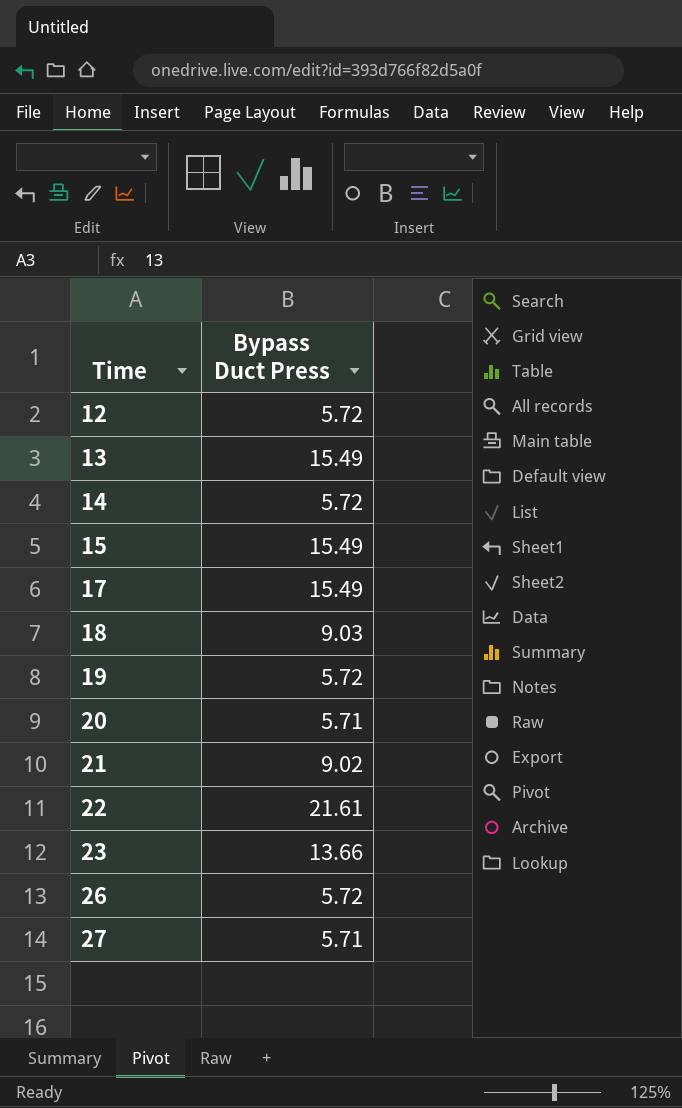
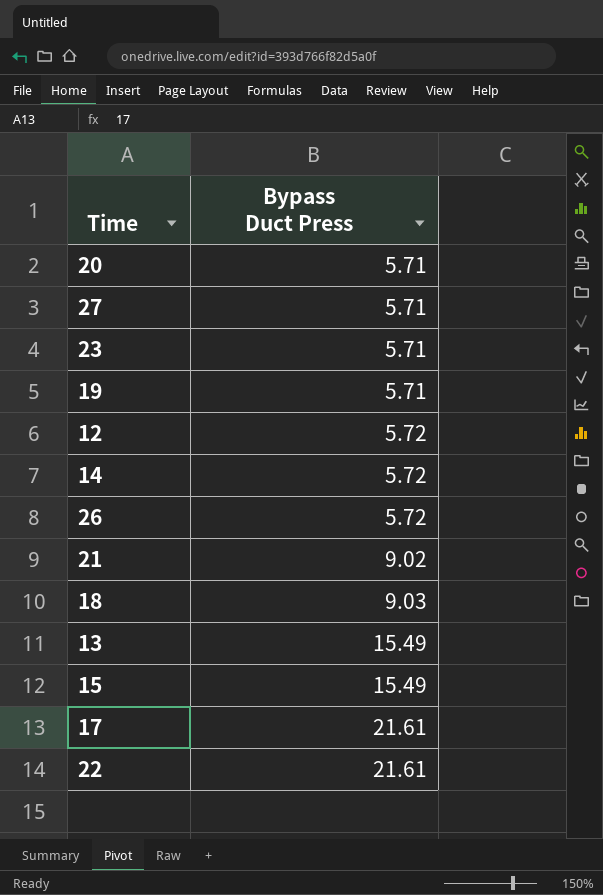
row order: Time ascending -> Bypass Duct Press ascending
23 | Bypass Duct Press: 13.66 -> 5.71
19 | Bypass Duct Press: 5.72 -> 5.71
17 | Bypass Duct Press: 15.49 -> 21.61

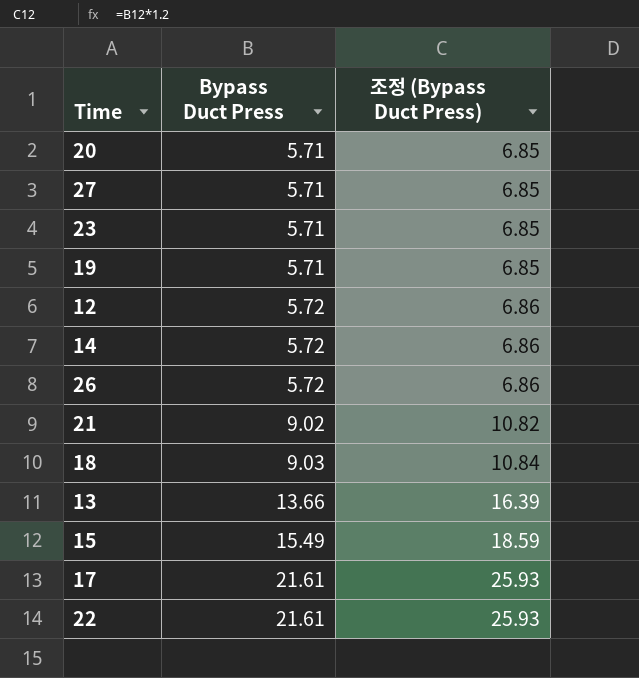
column 조정 (Bypass Duct Press) | formula: none -> [Bypass Duct Press] * 1.2
13 | Bypass Duct Press: 15.49 -> 13.66

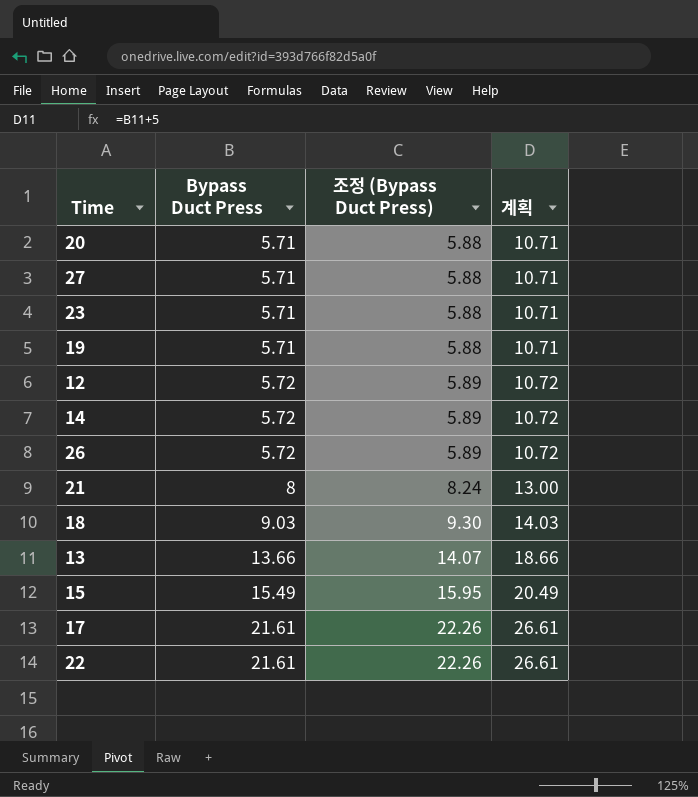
column 조정 (Bypass Duct Press) | formula: [Bypass Duct Press] * 1.2 -> [Bypass Duct Press] * 1.03
column 계획 | formula: none -> [Bypass Duct Press] + 5
21 | Bypass Duct Press: 9.02 -> 8

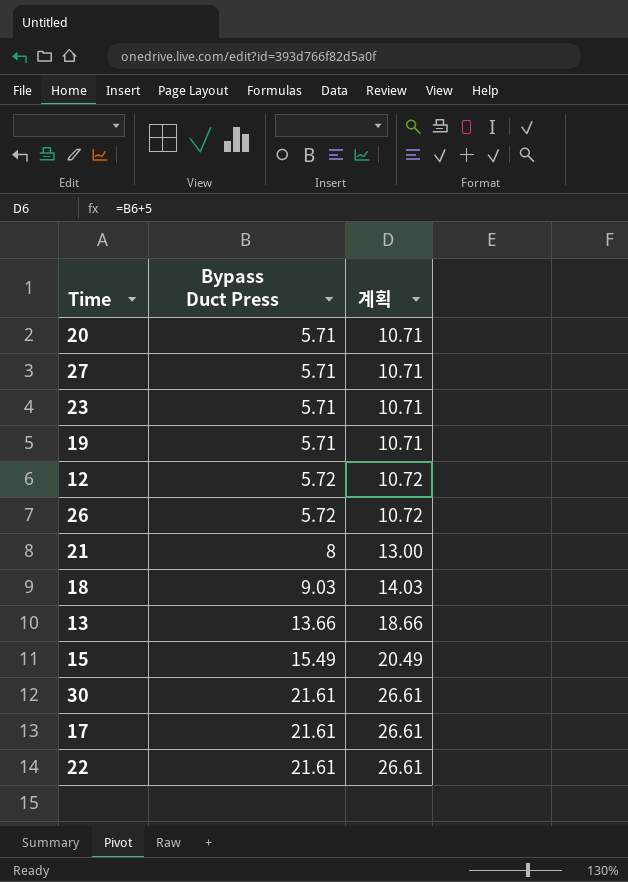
column 조정 (Bypass Duct Press) | formula: [Bypass Duct Press] * 1.03 -> none
row 14: 5.72 | 5.89 | 10.72 -> none
row 30: none -> 21.61 | 26.61

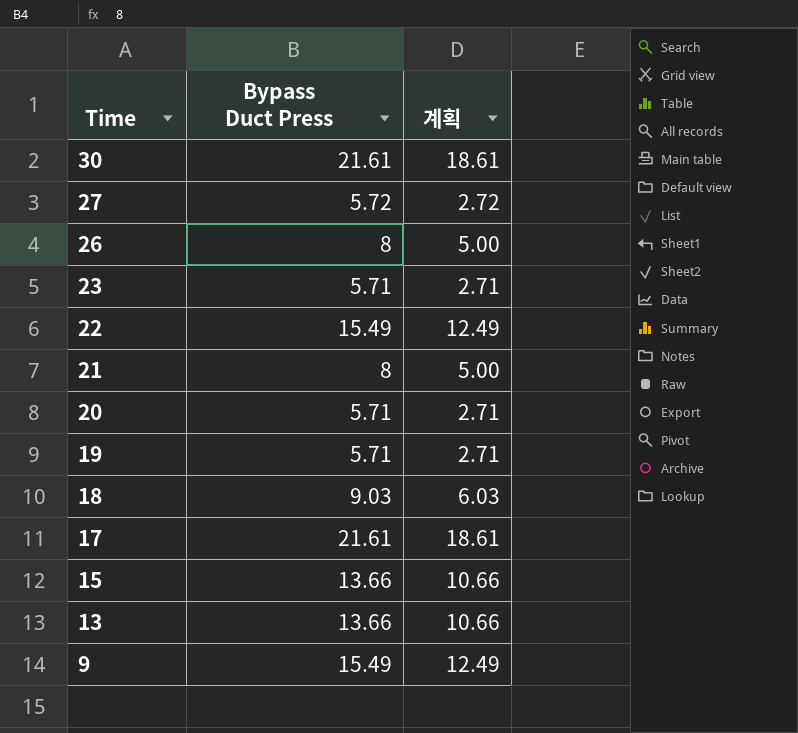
row order: Bypass Duct Press ascending -> Time descending
column 계획 | formula: [Bypass Duct Press] + 5 -> [Bypass Duct Press] - 3
row 12: 5.72 | 10.72 -> none
27 | Bypass Duct Press: 5.71 -> 5.72
26 | Bypass Duct Press: 5.72 -> 8
22 | Bypass Duct Press: 21.61 -> 15.49
15 | Bypass Duct Press: 15.49 -> 13.66
row 9: none -> 15.49 | 12.49

